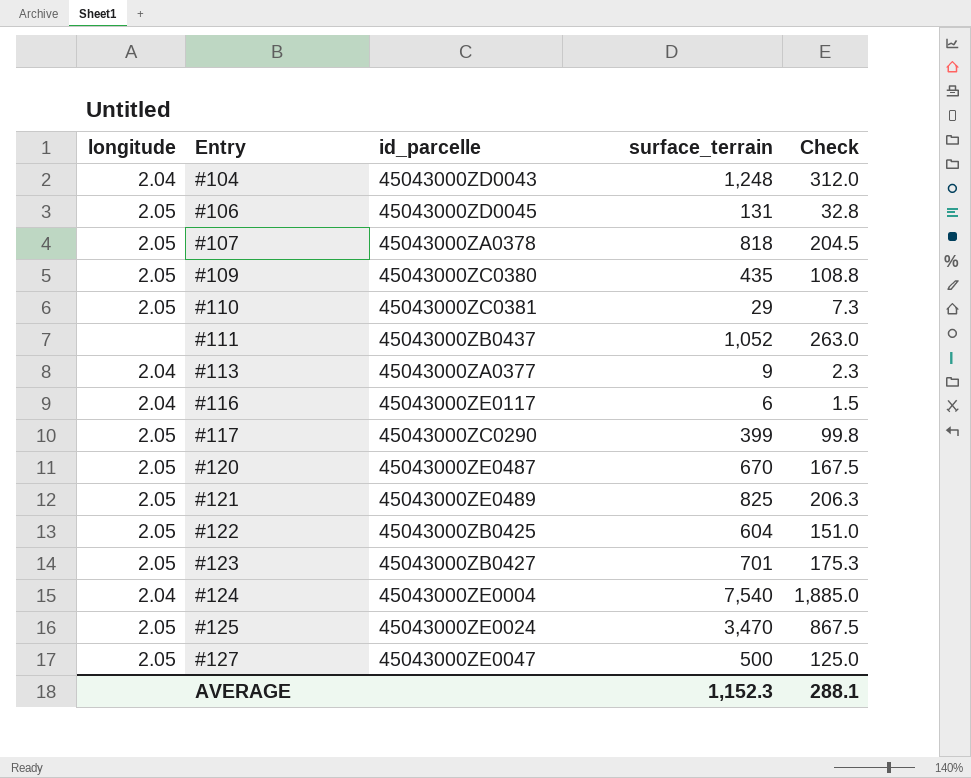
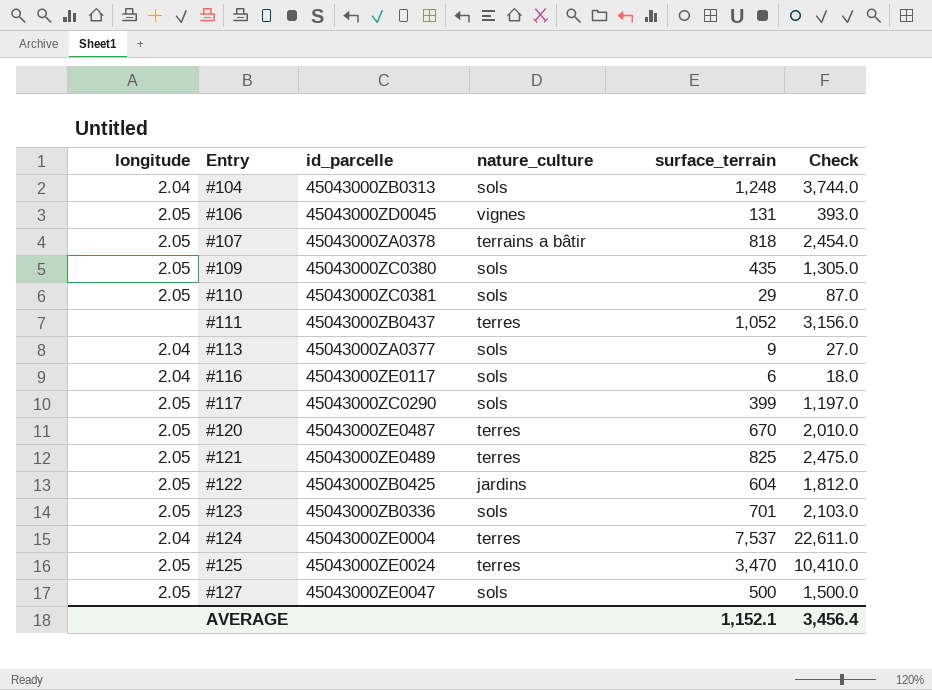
column nature_culture | position: none -> 4
column Check | formula: [surface_terrain] * 0.25 -> [surface_terrain] * 3
#104 | id_parcelle: 45043000ZD0043 -> 45043000ZB0313
#123 | id_parcelle: 45043000ZB0427 -> 45043000ZB0336
#124 | surface_terrain: 7,540 -> 7,537
AVERAGE | surface_terrain: 1,152.3 -> 1,152.1
AVERAGE | Check: 288.1 -> 3,456.4

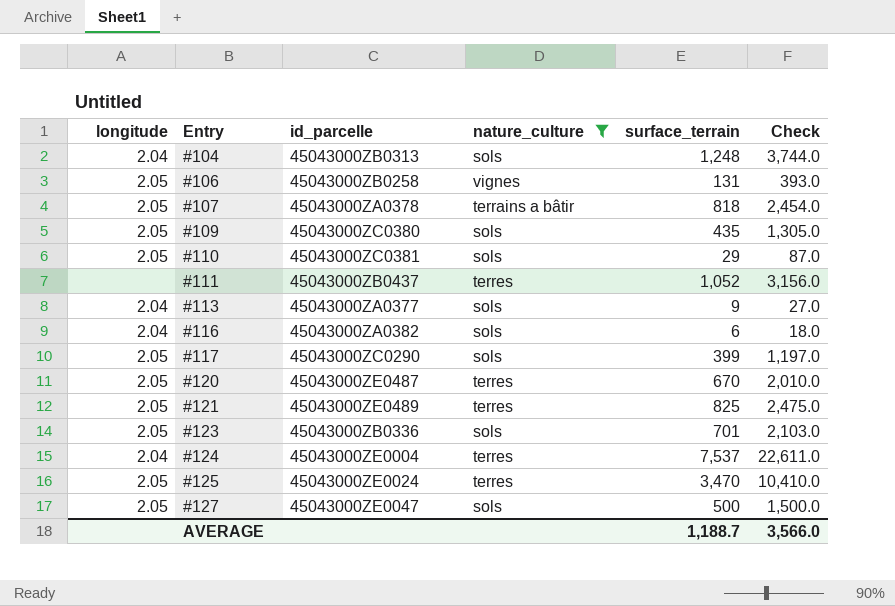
filter: none -> nature_culture != jardins
#106 | id_parcelle: 45043000ZD0045 -> 45043000ZB0258
#116 | id_parcelle: 45043000ZE0117 -> 45043000ZA0382
AVERAGE | surface_terrain: 1,152.1 -> 1,188.7
AVERAGE | Check: 3,456.4 -> 3,566.0

